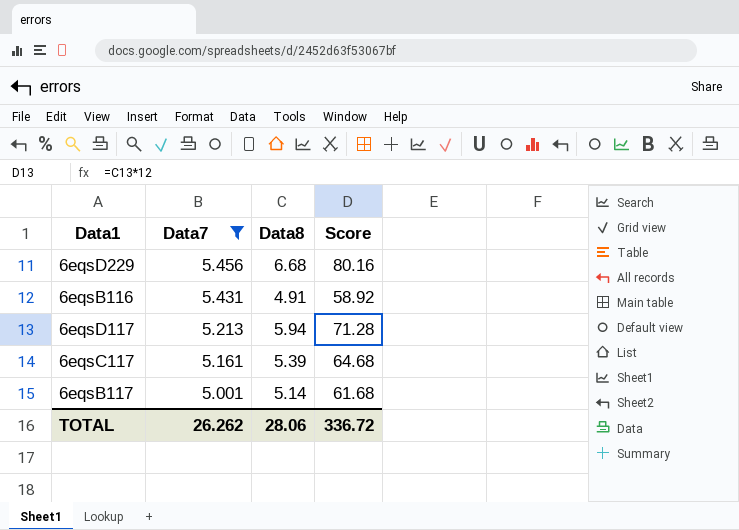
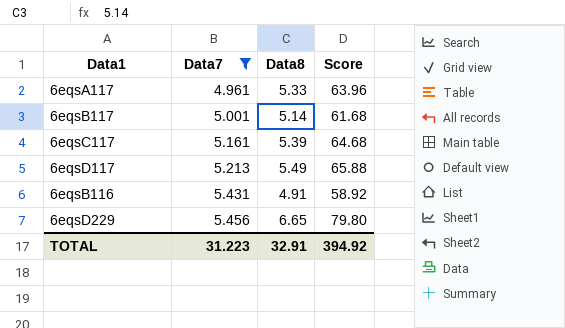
row order: Data7 descending -> Data7 ascending
row 6eqsA117: none -> 4.961 | 5.33 | 63.96
6eqsD117 | Data8: 5.94 -> 5.49
6eqsD117 | Score: 71.28 -> 65.88
6eqsD229 | Data8: 6.68 -> 6.65
6eqsD229 | Score: 80.16 -> 79.80
TOTAL | Data7: 26.262 -> 31.223
TOTAL | Data8: 28.06 -> 32.91
TOTAL | Score: 336.72 -> 394.92

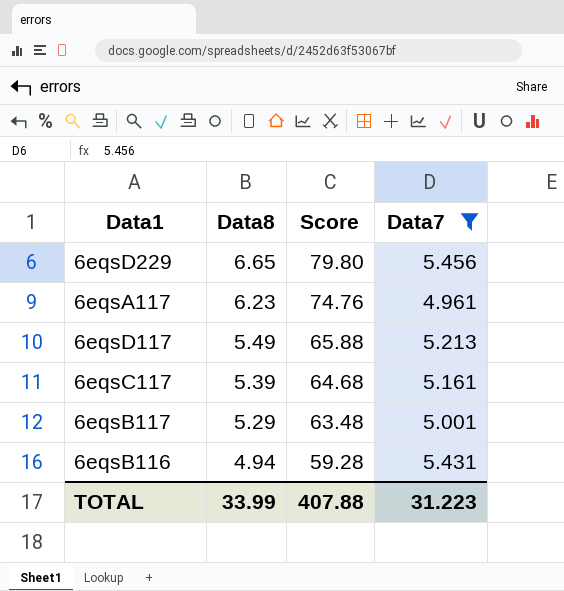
row order: Data7 ascending -> Data8 descending
column Data7 | position: 2 -> 4
6eqsA117 | Data8: 5.33 -> 6.23
6eqsA117 | Score: 63.96 -> 74.76
6eqsB117 | Data8: 5.14 -> 5.29
6eqsB117 | Score: 61.68 -> 63.48
6eqsB116 | Data8: 4.91 -> 4.94
6eqsB116 | Score: 58.92 -> 59.28
TOTAL | Data8: 32.91 -> 33.99
TOTAL | Score: 394.92 -> 407.88

